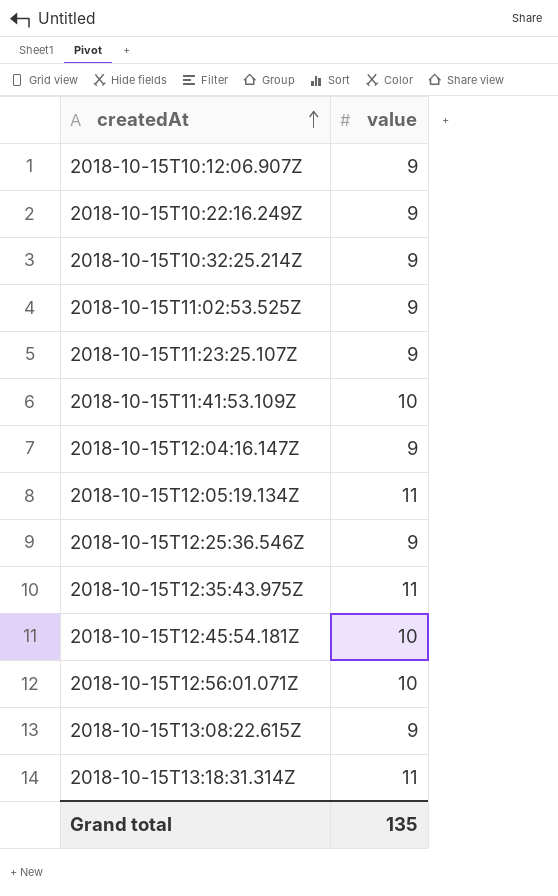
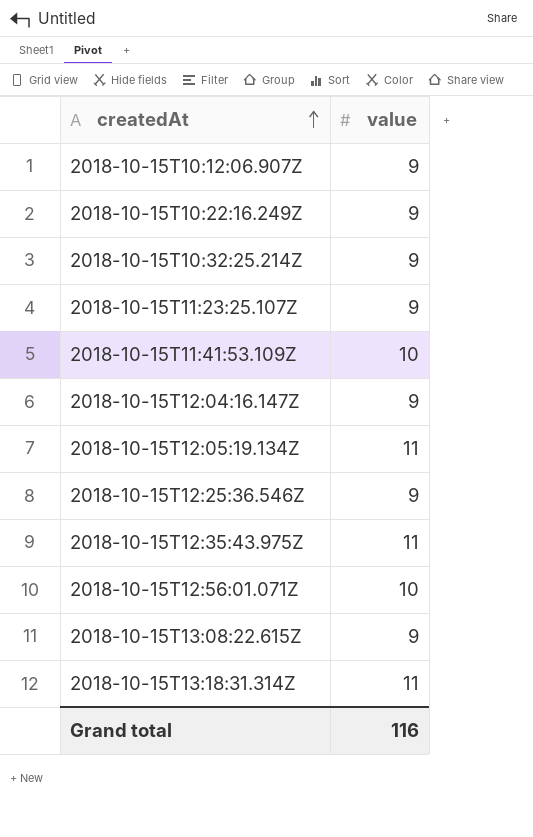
row 2018-10-15T11:02:53.525Z: 9 -> none
row 2018-10-15T12:45:54.181Z: 10 -> none
Grand total | value: 135 -> 116

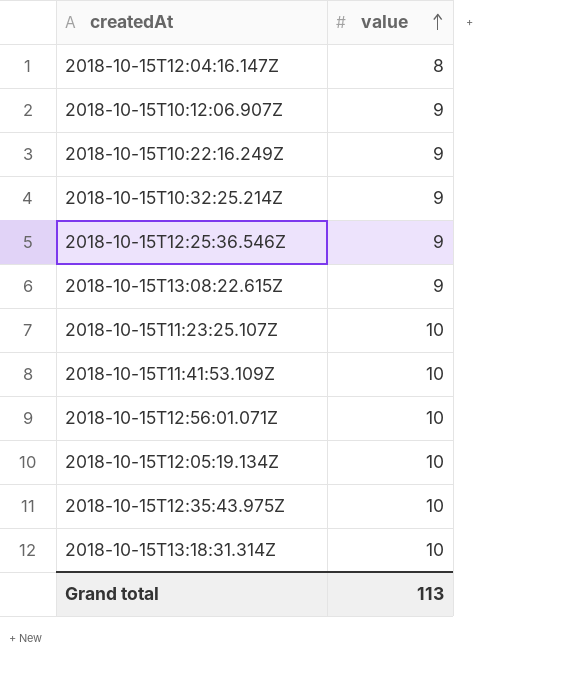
row order: createdAt ascending -> value ascending
2018-10-15T12:04:16.147Z | value: 9 -> 8
2018-10-15T11:23:25.107Z | value: 9 -> 10
2018-10-15T12:05:19.134Z | value: 11 -> 10
2018-10-15T12:35:43.975Z | value: 11 -> 10
2018-10-15T13:18:31.314Z | value: 11 -> 10
Grand total | value: 116 -> 113

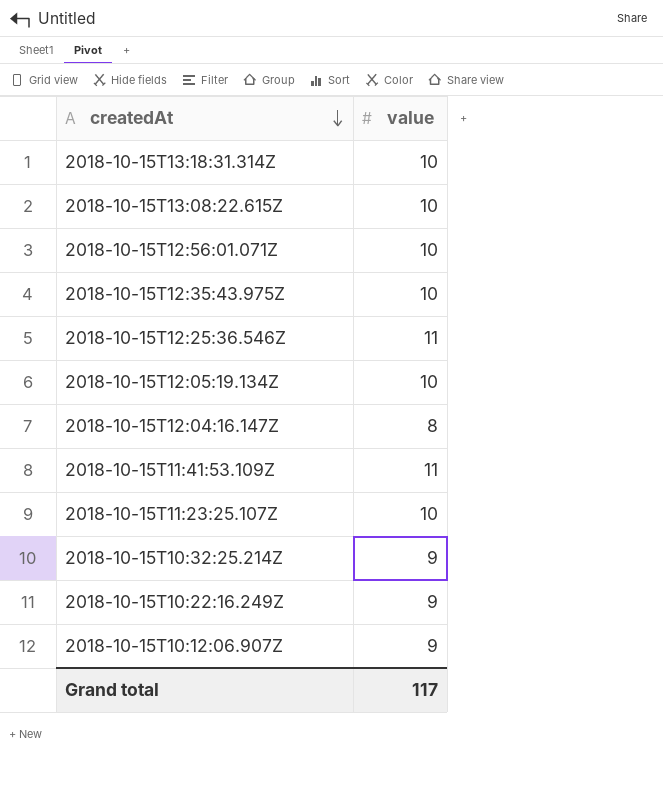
row order: value ascending -> createdAt descending
2018-10-15T13:08:22.615Z | value: 9 -> 10
2018-10-15T12:25:36.546Z | value: 9 -> 11
2018-10-15T11:41:53.109Z | value: 10 -> 11
Grand total | value: 113 -> 117

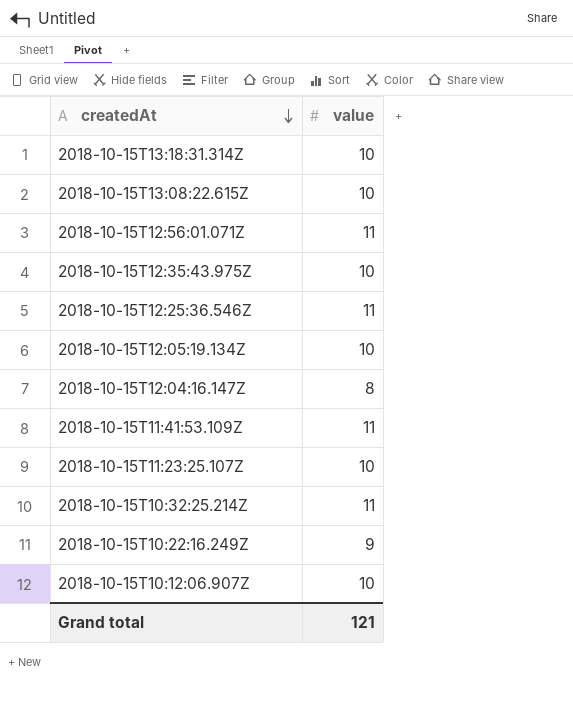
2018-10-15T12:56:01.071Z | value: 10 -> 11
2018-10-15T10:32:25.214Z | value: 9 -> 11
2018-10-15T10:12:06.907Z | value: 9 -> 10
Grand total | value: 117 -> 121

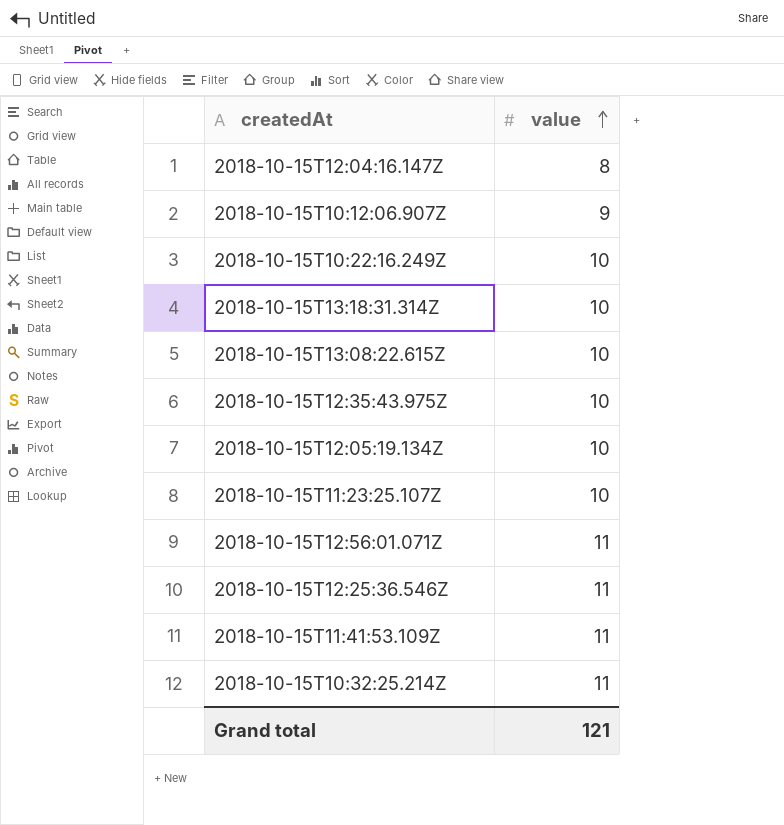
row order: createdAt descending -> value ascending
2018-10-15T10:12:06.907Z | value: 10 -> 9
2018-10-15T10:22:16.249Z | value: 9 -> 10

